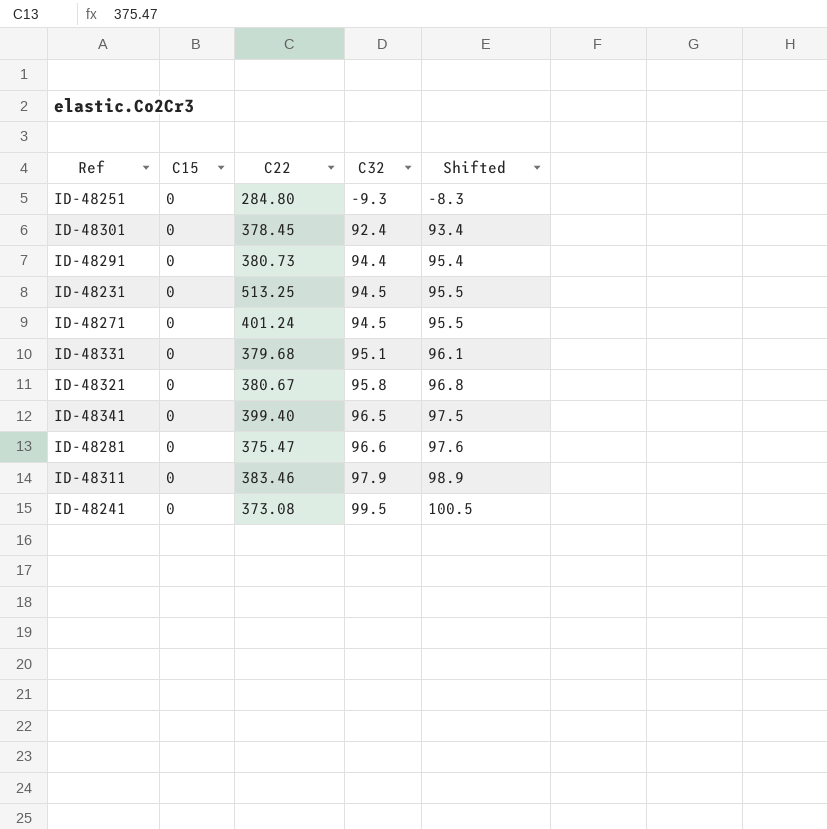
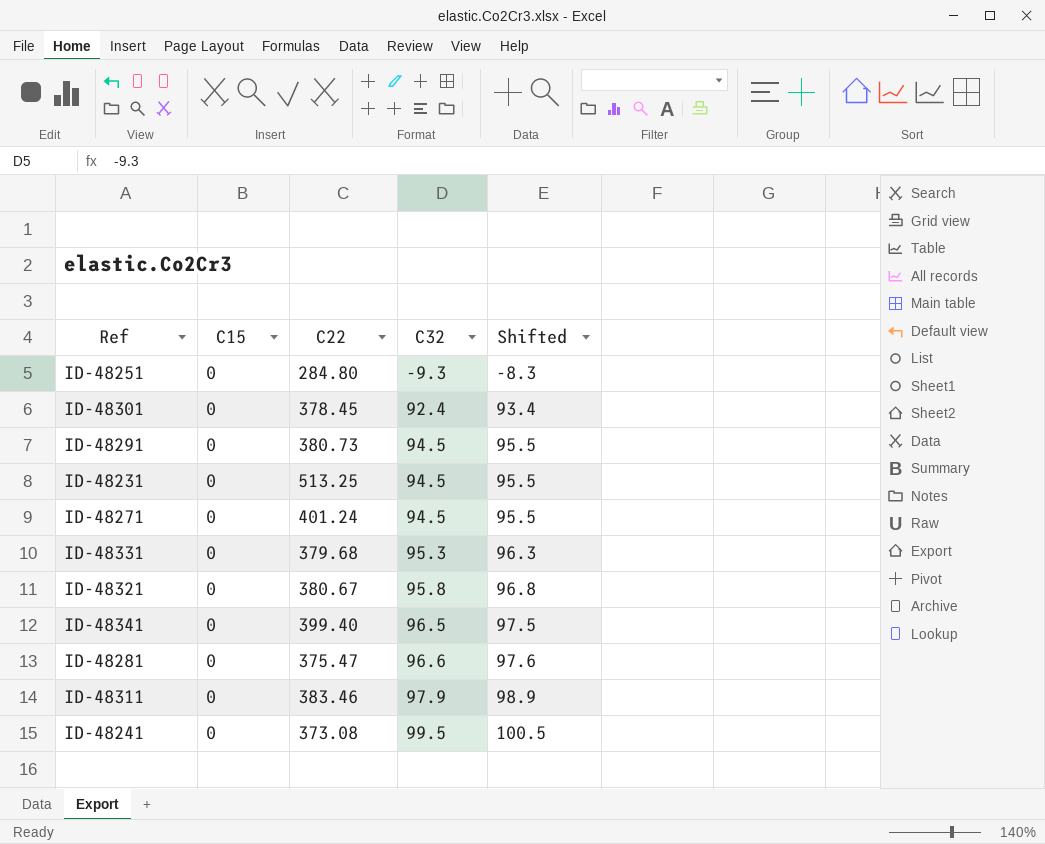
ID-48291 | C32: 94.4 -> 94.5
ID-48291 | Shifted: 95.4 -> 95.5
ID-48331 | C32: 95.1 -> 95.3
ID-48331 | Shifted: 96.1 -> 96.3

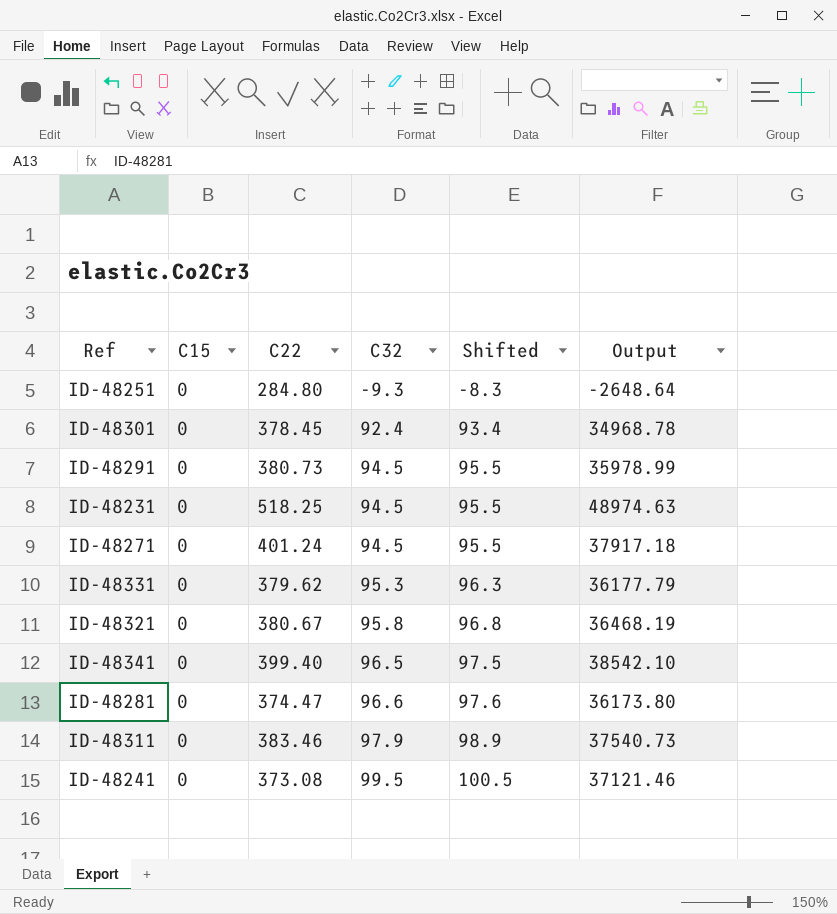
column Output | formula: none -> [C22] * [C32]
ID-48231 | C22: 513.25 -> 518.25
ID-48331 | C22: 379.68 -> 379.62
ID-48281 | C22: 375.47 -> 374.47

